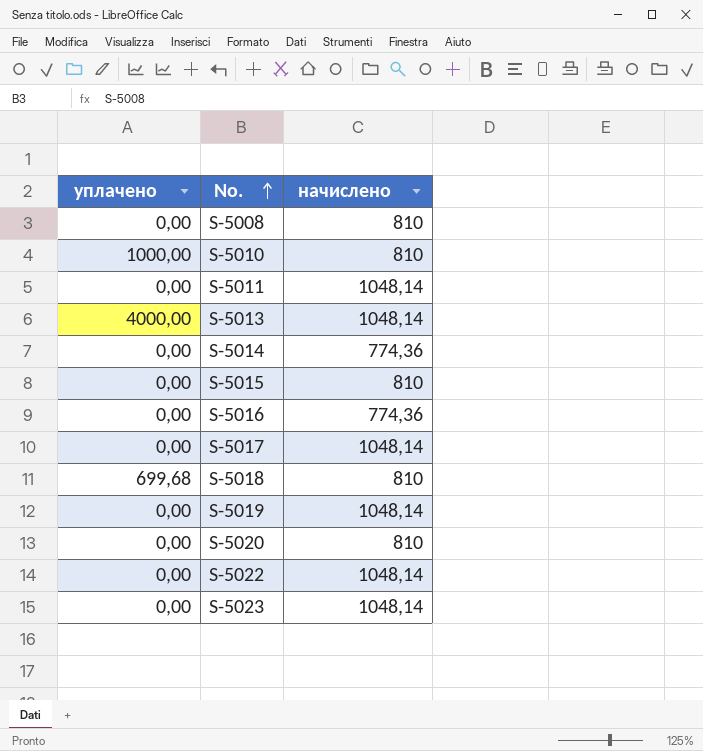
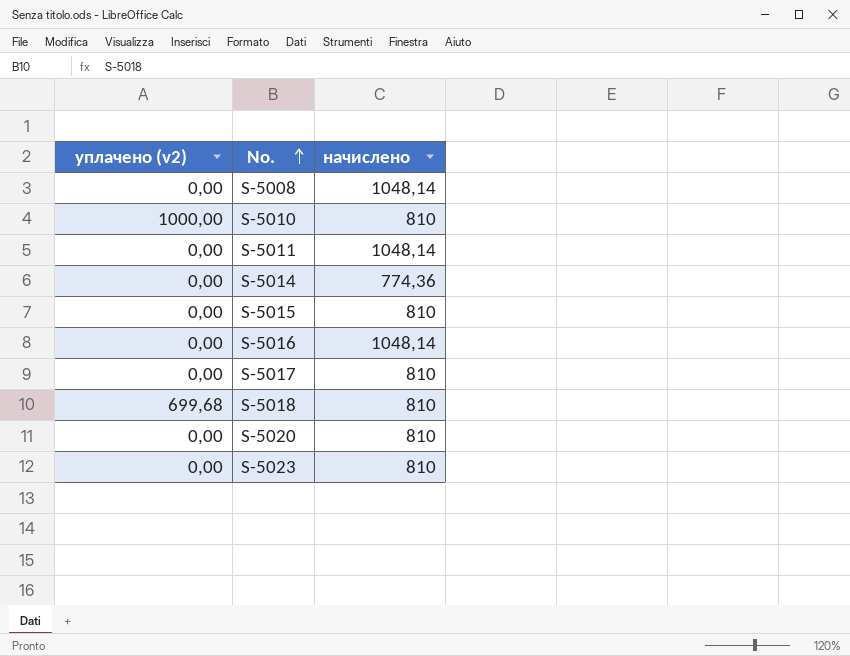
column name: уплачено -> уплачено (v2)
row S-5013: 4000,00 | 1048,14 -> none
row S-5019: 0,00 | 1048,14 -> none
row S-5022: 0,00 | 1048,14 -> none
S-5008 | начислено: 810 -> 1048,14
S-5016 | начислено: 774,36 -> 1048,14
S-5017 | начислено: 1048,14 -> 810
S-5023 | начислено: 1048,14 -> 810

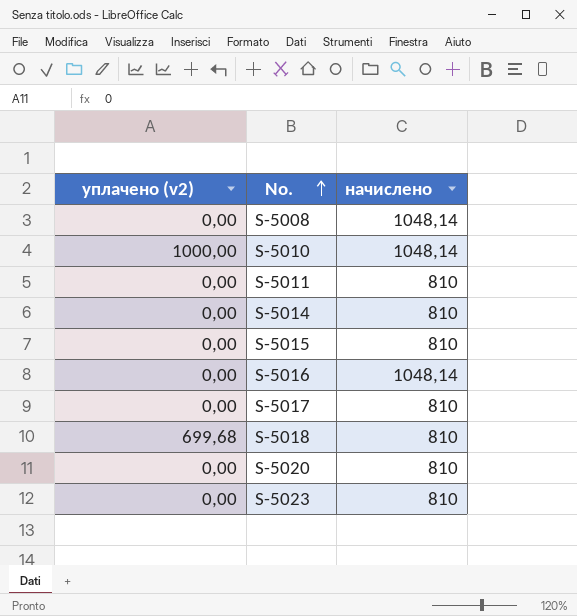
S-5010 | начислено: 810 -> 1048,14
S-5011 | начислено: 1048,14 -> 810
S-5014 | начислено: 774,36 -> 810

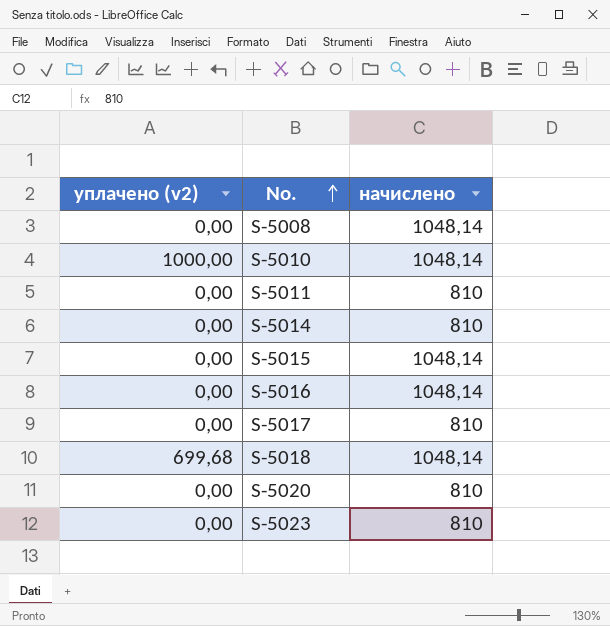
S-5015 | начислено: 810 -> 1048,14
S-5018 | начислено: 810 -> 1048,14

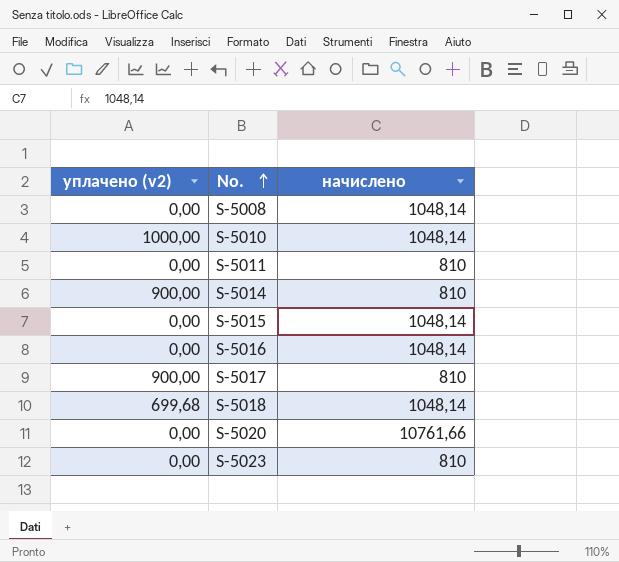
S-5014 | уплачено (v2): 0,00 -> 900,00
S-5017 | уплачено (v2): 0,00 -> 900,00
S-5020 | начислено: 810 -> 10761,66

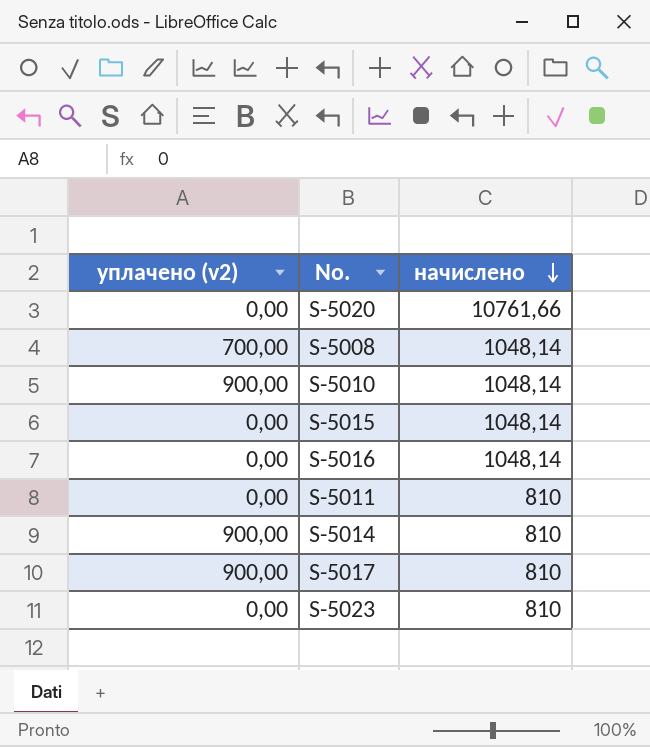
row order: No. ascending -> начислено descending
row S-5018: 699,68 | 1048,14 -> none
S-5008 | уплачено (v2): 0,00 -> 700,00
S-5010 | уплачено (v2): 1000,00 -> 900,00

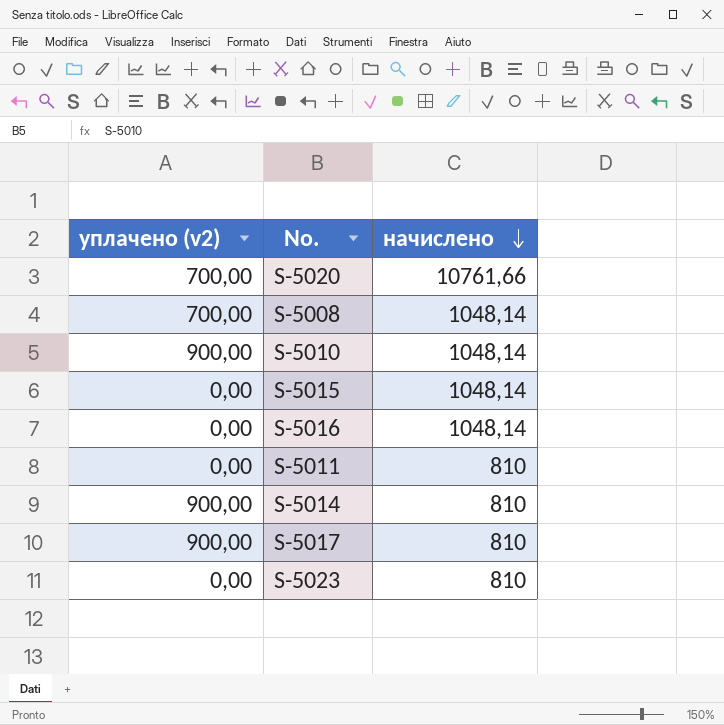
S-5020 | уплачено (v2): 0,00 -> 700,00

